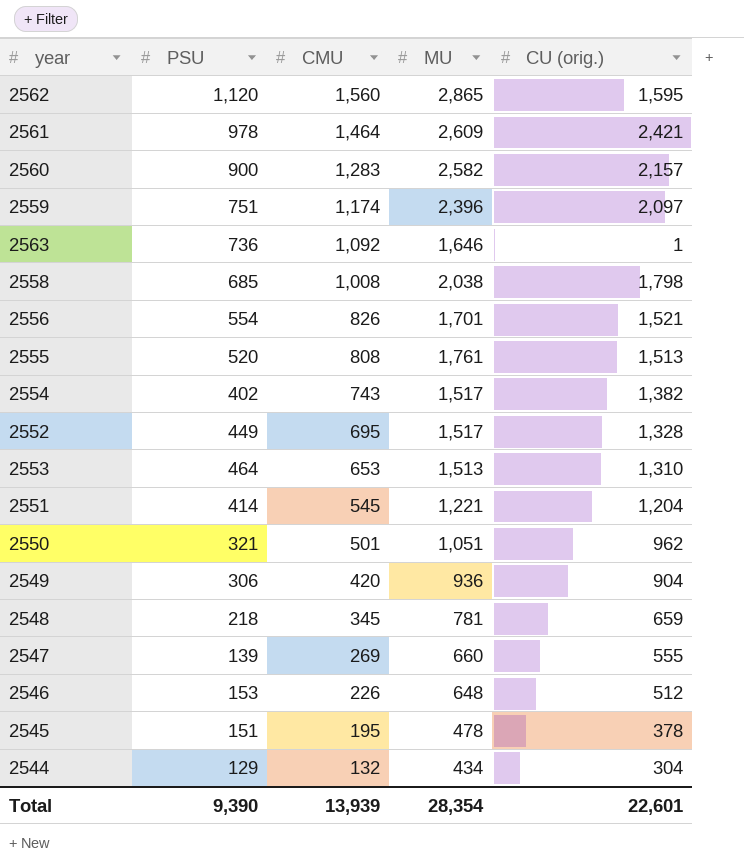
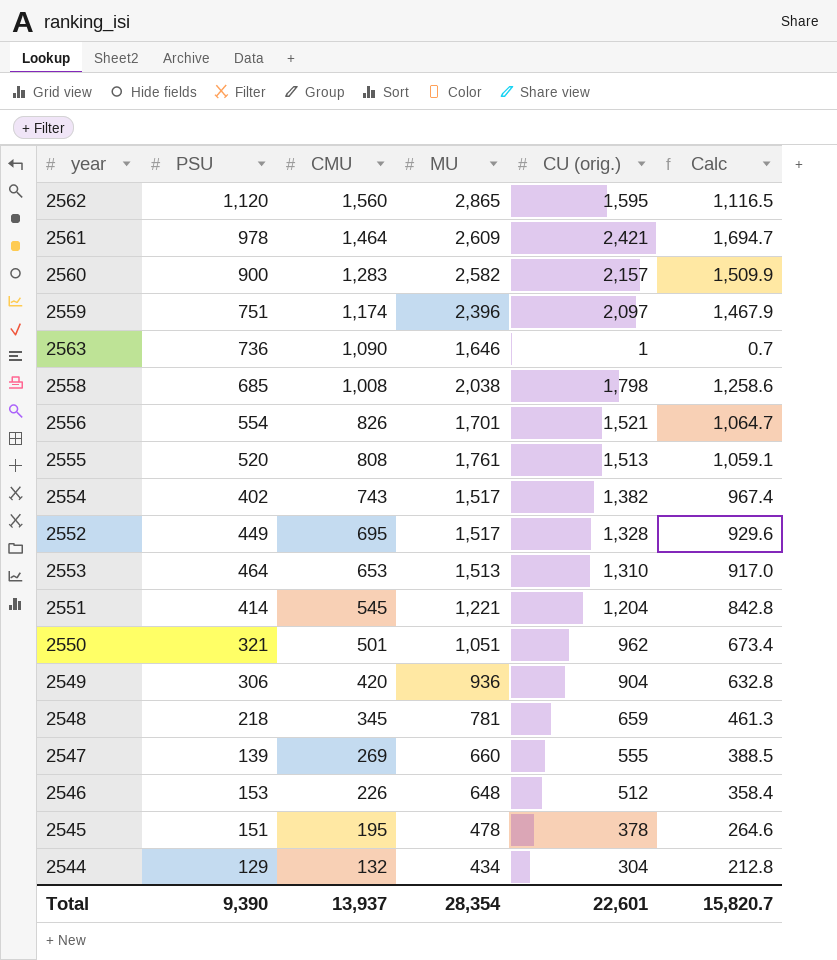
column Calc | formula: none -> [CU (orig.)] * 0.7
2563 | CMU: 1,092 -> 1,090
Total | CMU: 13,939 -> 13,937

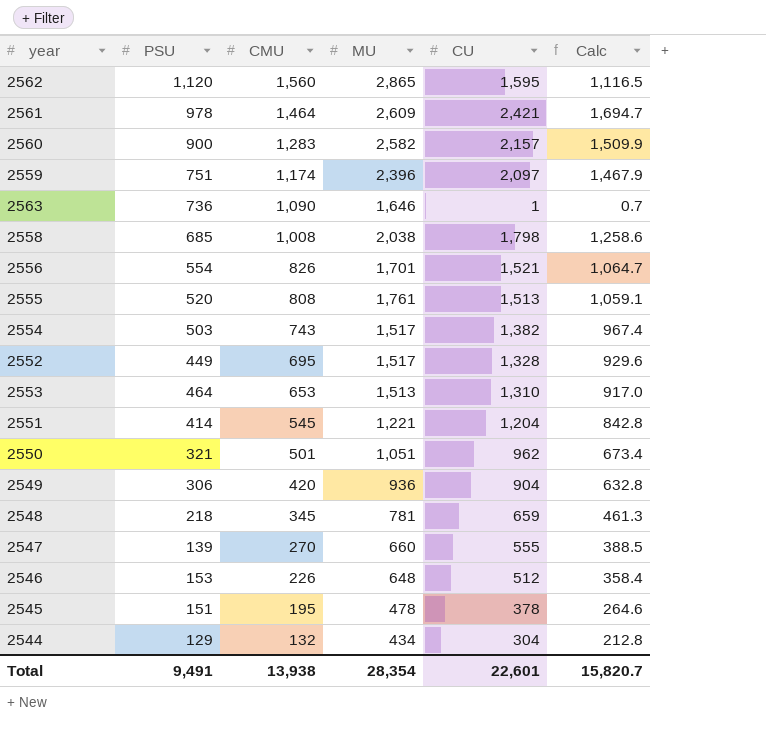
column name: CU (orig.) -> CU
2554 | PSU: 402 -> 503
2547 | CMU: 269 -> 270
Total | PSU: 9,390 -> 9,491
Total | CMU: 13,937 -> 13,938

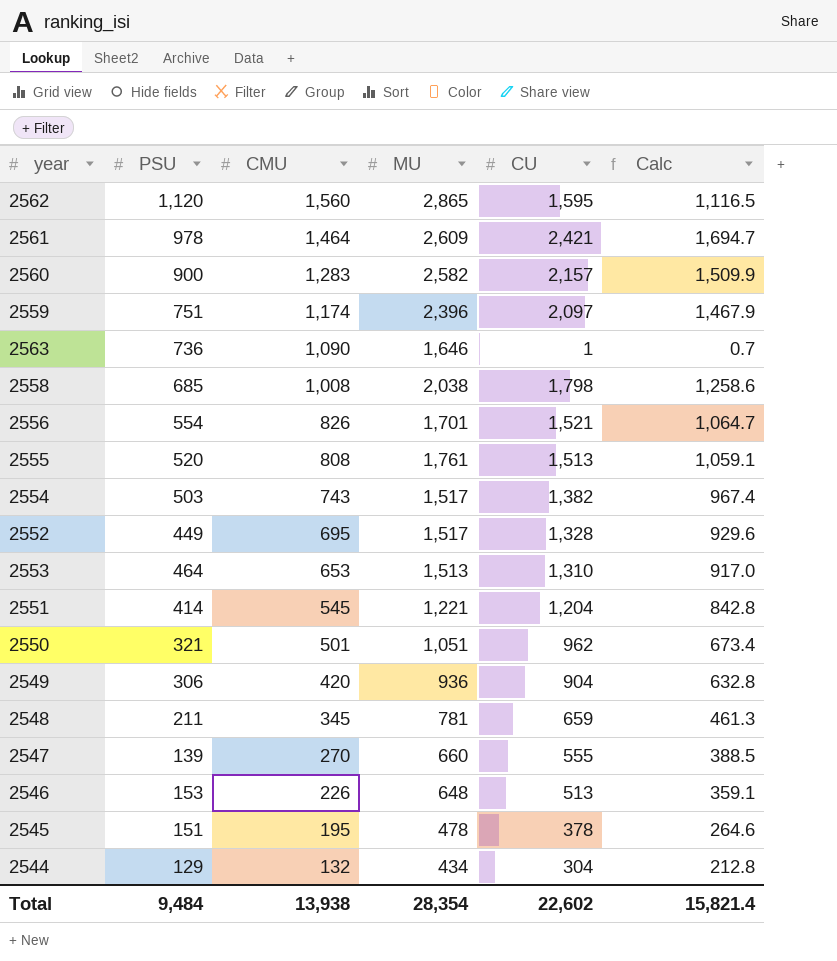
2548 | PSU: 218 -> 211
2546 | CU: 512 -> 513
2546 | Calc: 358.4 -> 359.1
Total | PSU: 9,491 -> 9,484
Total | CU: 22,601 -> 22,602
Total | Calc: 15,820.7 -> 15,821.4

